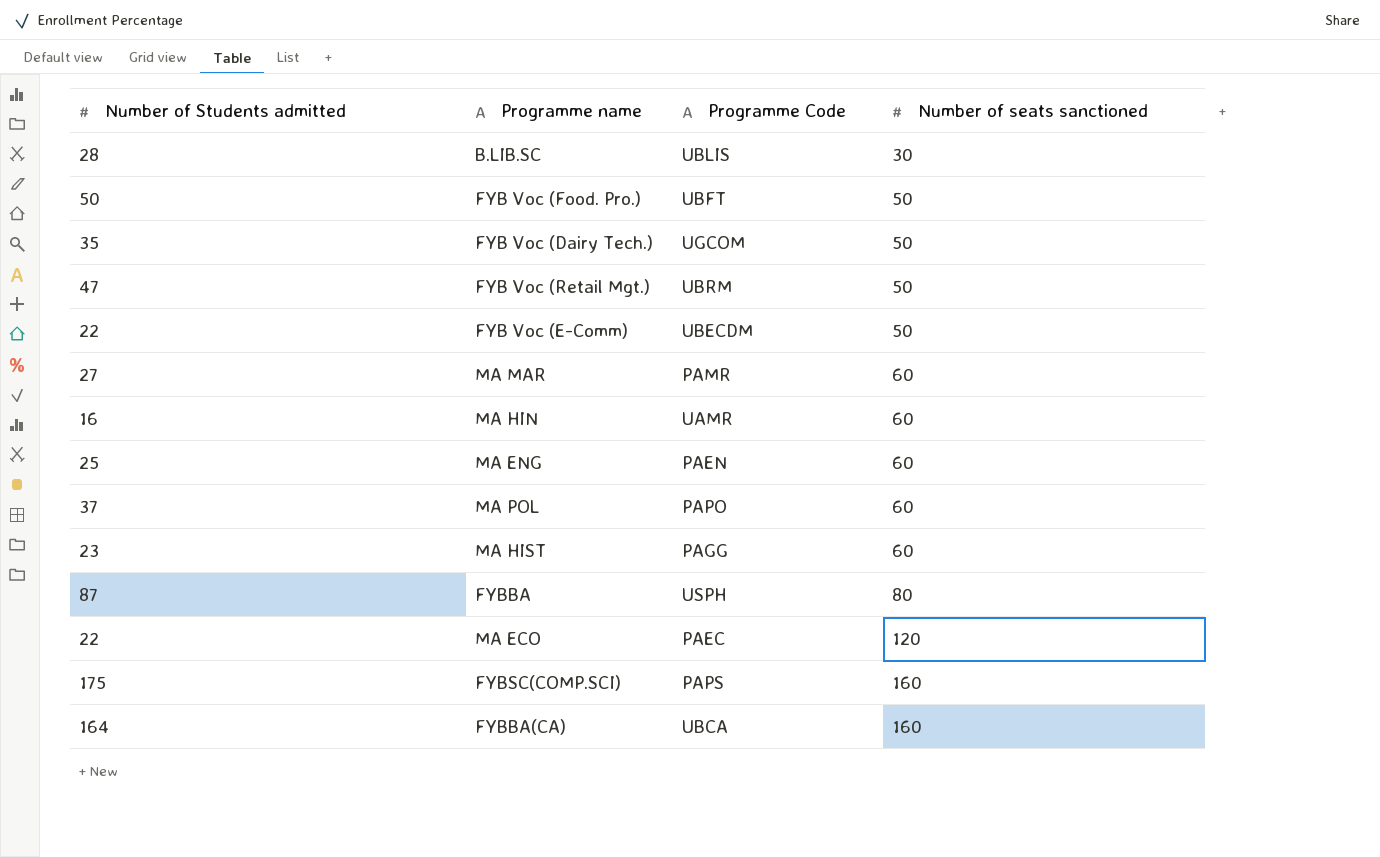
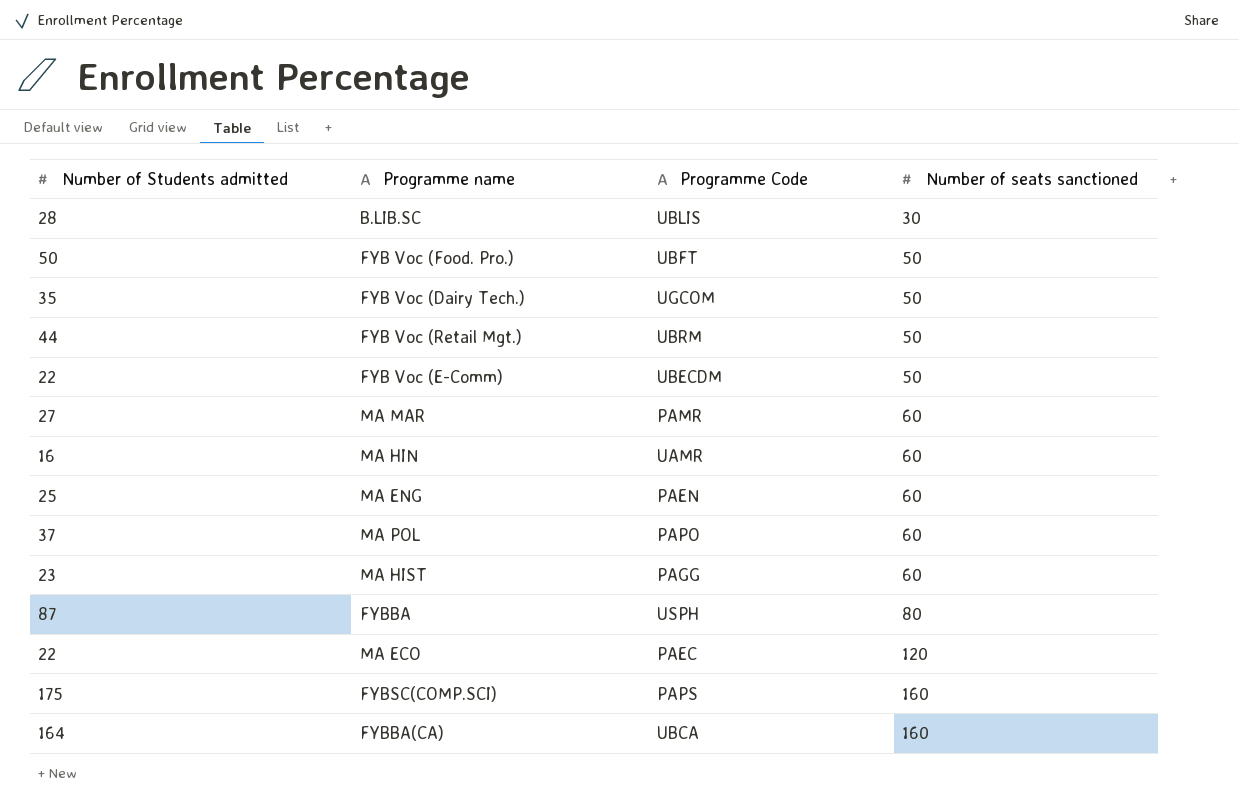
FYB Voc (Retail Mgt.) | Number of Students admitted: 47 -> 44

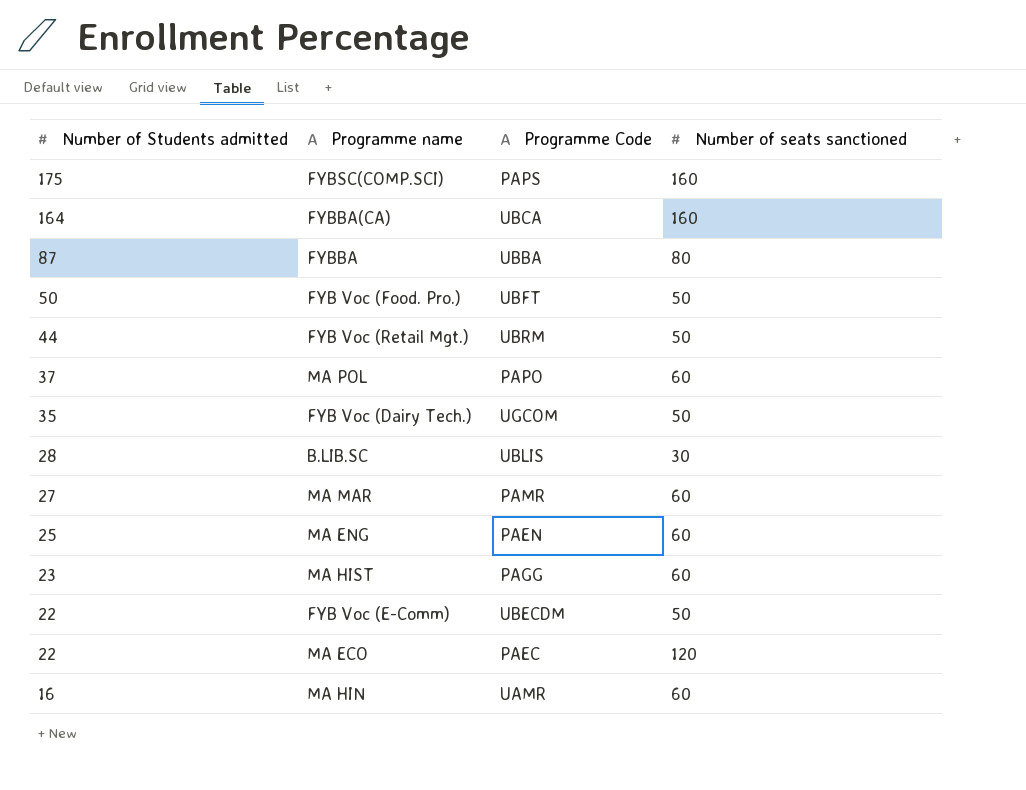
row order: Number of seats sanctioned ascending -> Number of Students admitted descending
FYBBA | Programme Code: USPH -> UBBA

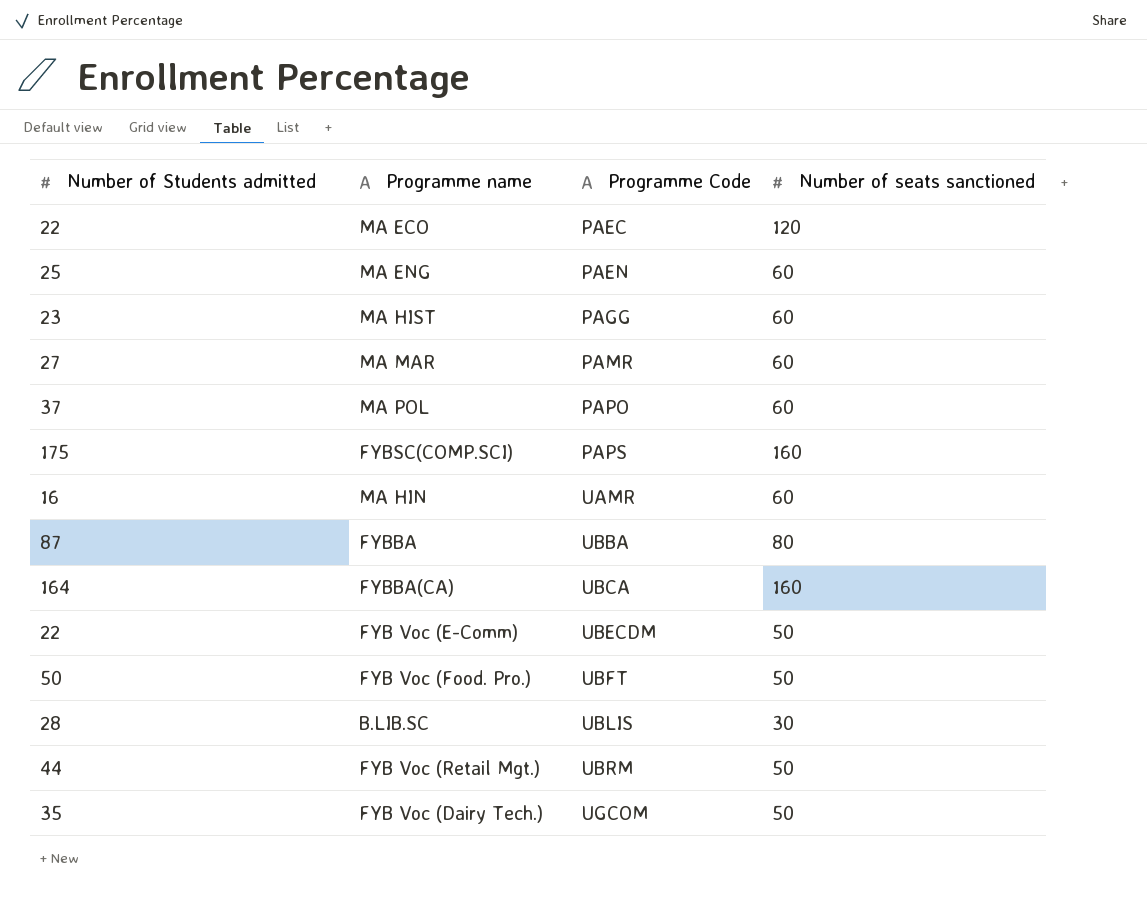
row order: Number of Students admitted descending -> Programme Code ascending

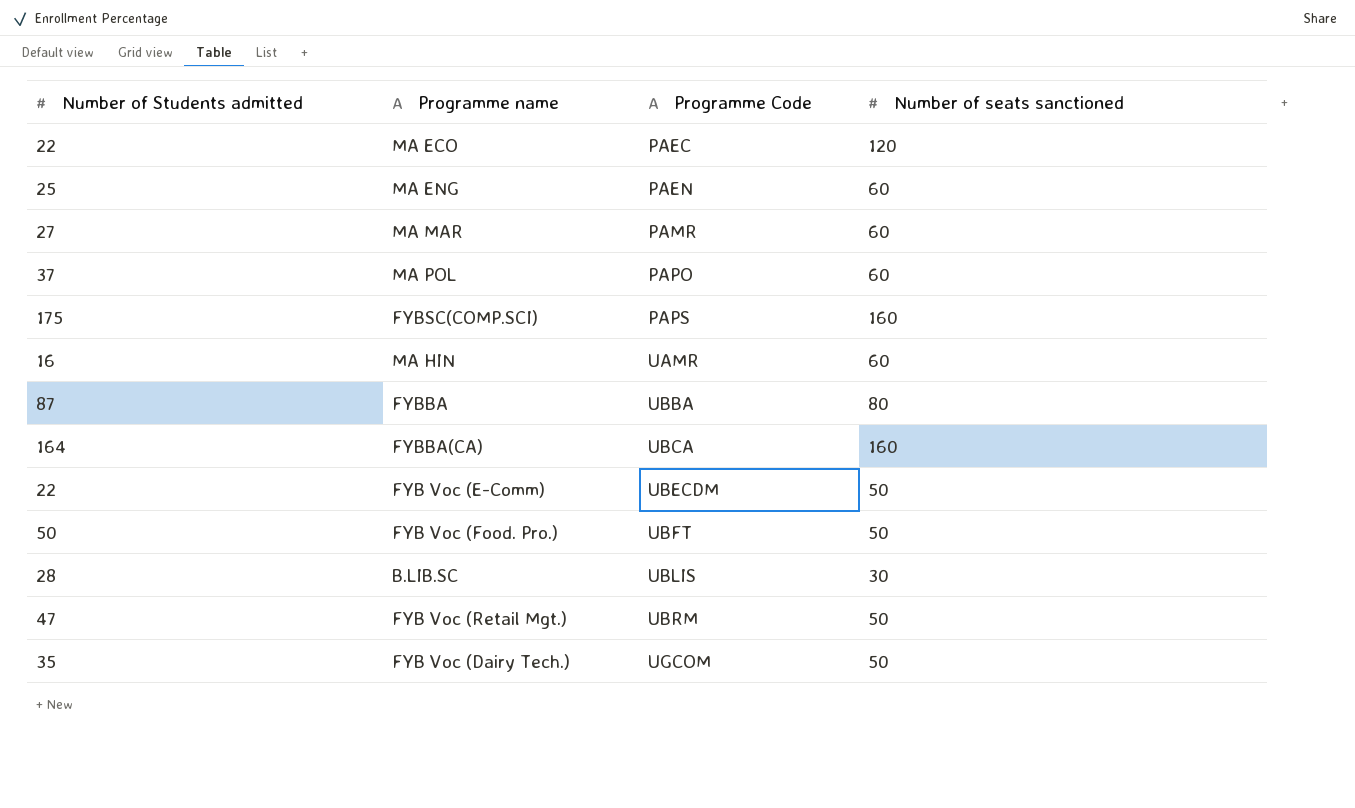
row MA HIST: 23 | PAGG | 60 -> none
FYB Voc (Retail Mgt.) | Number of Students admitted: 44 -> 47

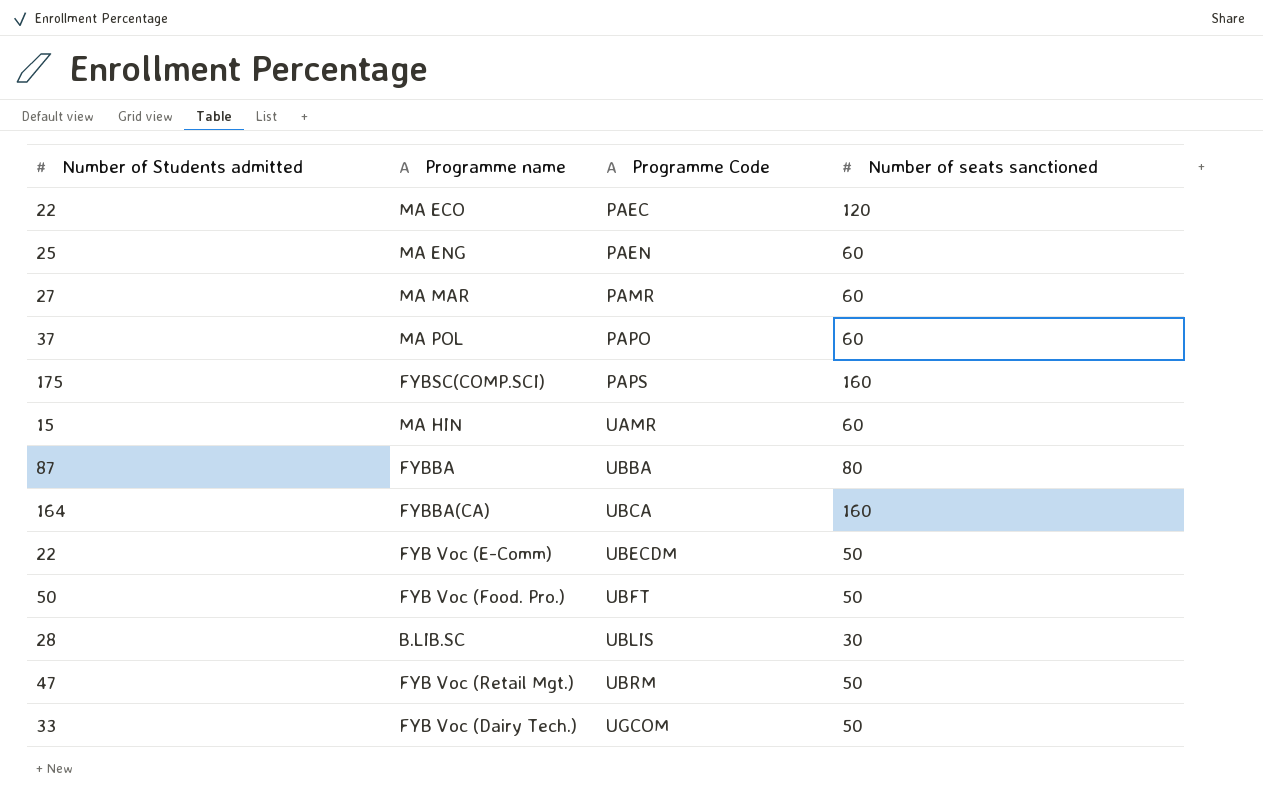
MA HIN | Number of Students admitted: 16 -> 15
FYB Voc (Dairy Tech.) | Number of Students admitted: 35 -> 33

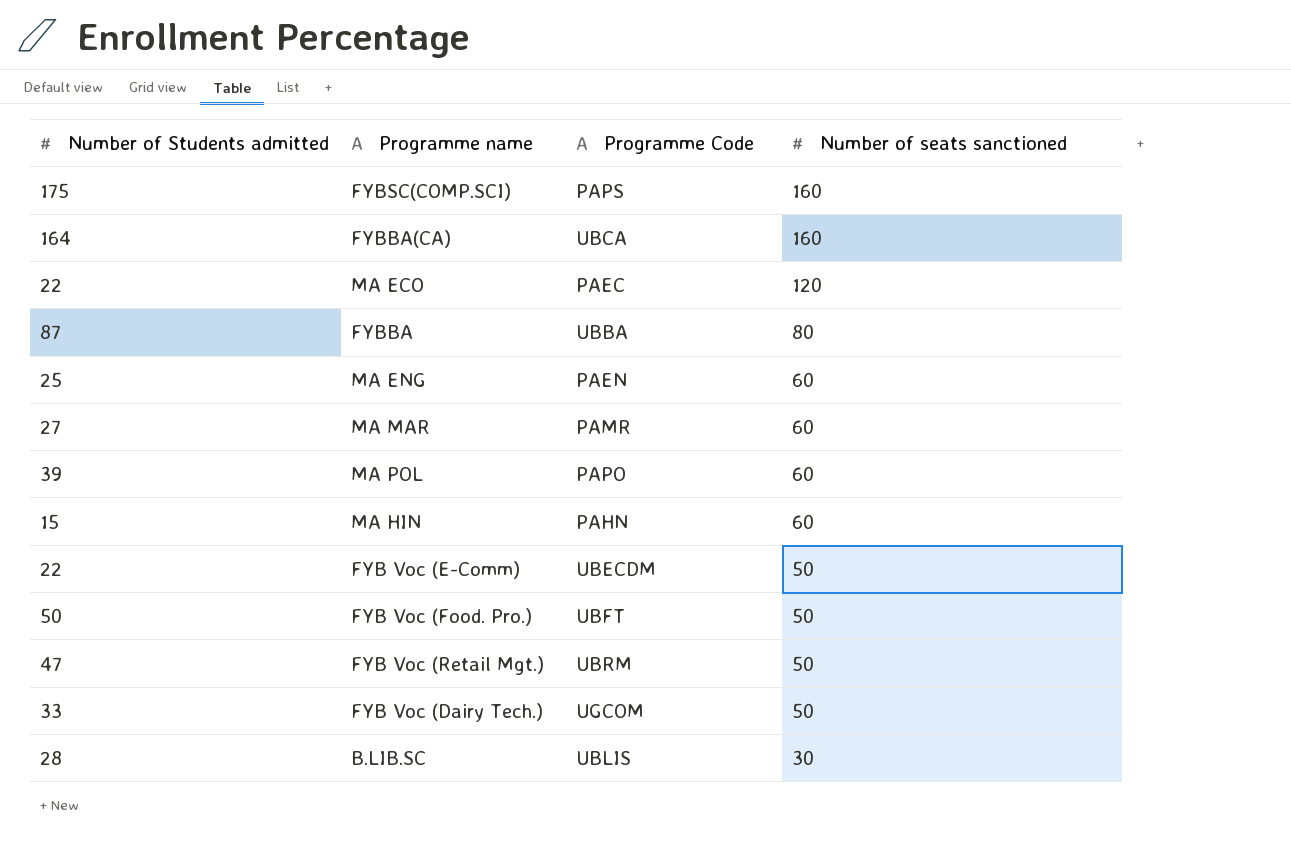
row order: Programme Code ascending -> Number of seats sanctioned descending
MA POL | Number of Students admitted: 37 -> 39
MA HIN | Programme Code: UAMR -> PAHN

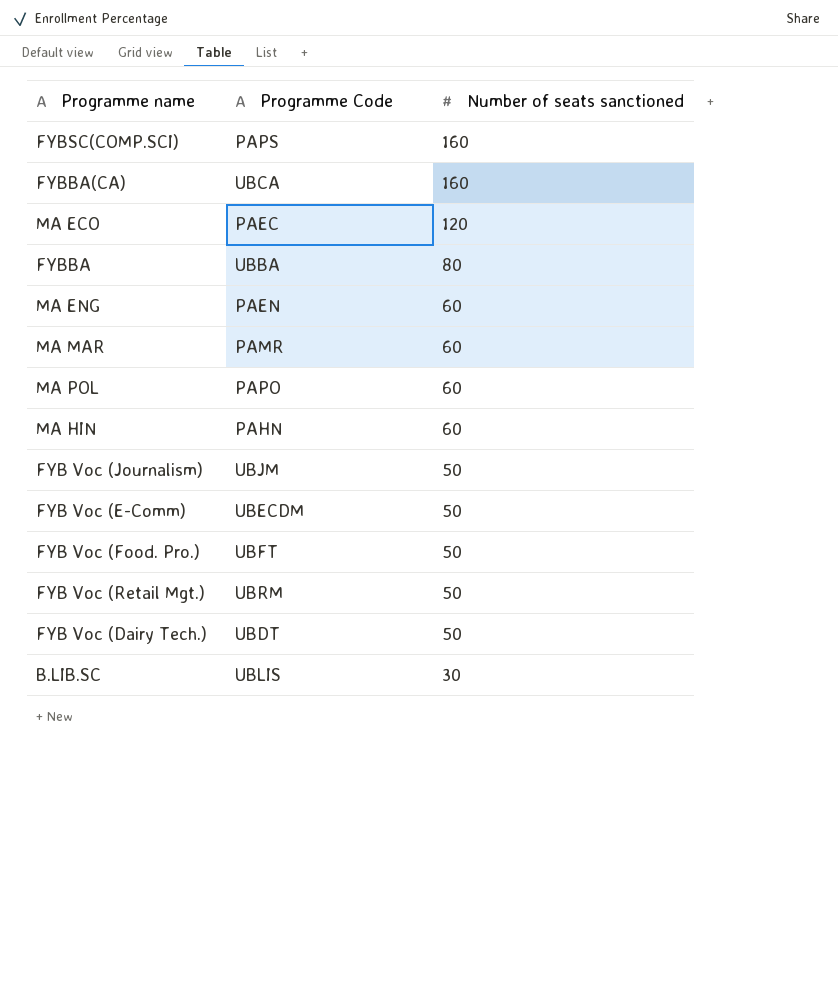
column Number of Students admitted | position: 1 -> none
row FYB Voc (Journalism): none -> UBJM | 50
FYB Voc (Dairy Tech.) | Programme Code: UGCOM -> UBDT

